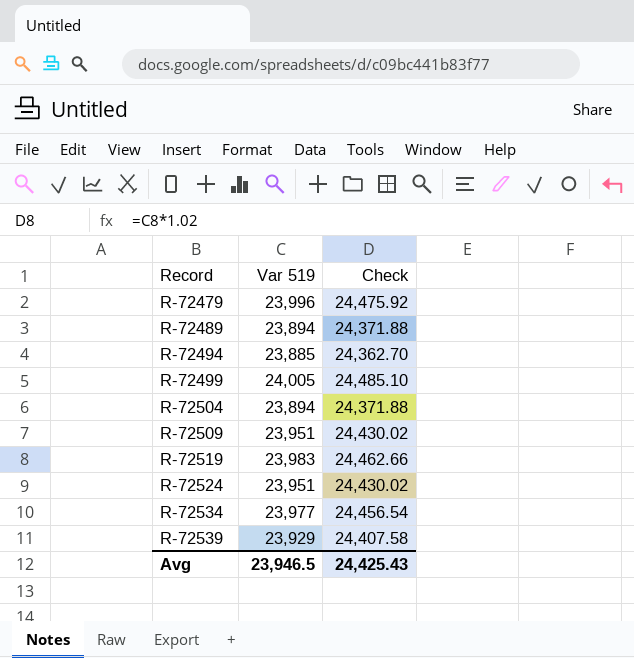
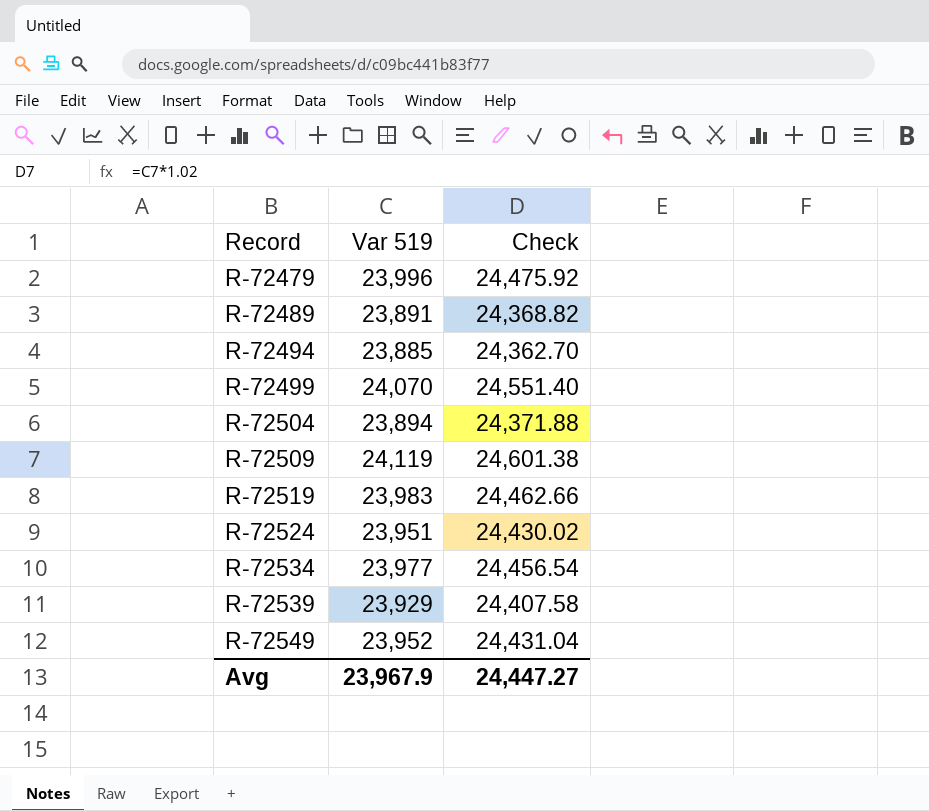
R-72489 | Var 519: 23,894 -> 23,891
R-72489 | Check: 24,371.88 -> 24,368.82
R-72499 | Var 519: 24,005 -> 24,070
R-72499 | Check: 24,485.10 -> 24,551.40
R-72509 | Var 519: 23,951 -> 24,119
R-72509 | Check: 24,430.02 -> 24,601.38
row R-72549: none -> 23,952 | 24,431.04
Avg | Var 519: 23,946.5 -> 23,967.9
Avg | Check: 24,425.43 -> 24,447.27

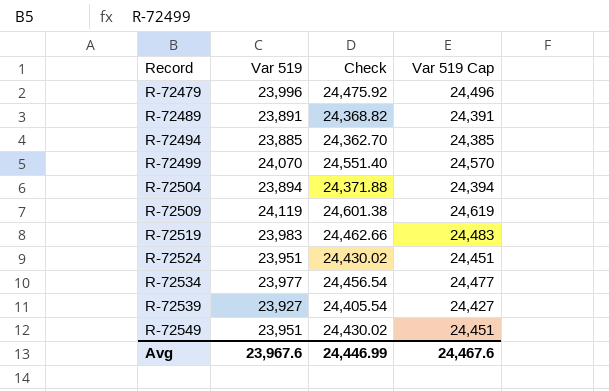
column Var 519 Cap | formula: none -> [Var 519] + 500
R-72539 | Var 519: 23,929 -> 23,927
R-72539 | Check: 24,407.58 -> 24,405.54
R-72549 | Var 519: 23,952 -> 23,951
R-72549 | Check: 24,431.04 -> 24,430.02
Avg | Var 519: 23,967.9 -> 23,967.6
Avg | Check: 24,447.27 -> 24,446.99

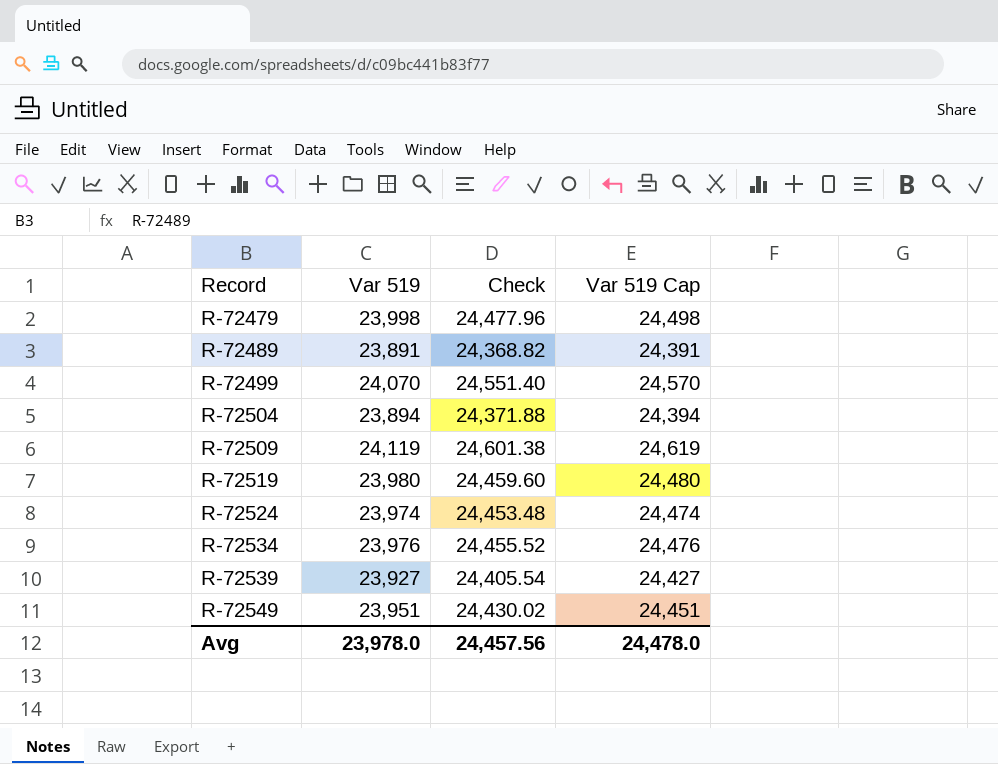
row R-72494: 23,885 | 24,362.70 | 24,385 -> none
R-72479 | Var 519: 23,996 -> 23,998
R-72479 | Check: 24,475.92 -> 24,477.96
R-72479 | Var 519 Cap: 24,496 -> 24,498
R-72519 | Var 519: 23,983 -> 23,980
R-72519 | Check: 24,462.66 -> 24,459.60
R-72519 | Var 519 Cap: 24,483 -> 24,480
R-72524 | Var 519: 23,951 -> 23,974
R-72524 | Check: 24,430.02 -> 24,453.48
R-72524 | Var 519 Cap: 24,451 -> 24,474
R-72534 | Var 519: 23,977 -> 23,976
R-72534 | Check: 24,456.54 -> 24,455.52
R-72534 | Var 519 Cap: 24,477 -> 24,476
Avg | Var 519: 23,967.6 -> 23,978.0
Avg | Check: 24,446.99 -> 24,457.56
Avg | Var 519 Cap: 24,467.6 -> 24,478.0

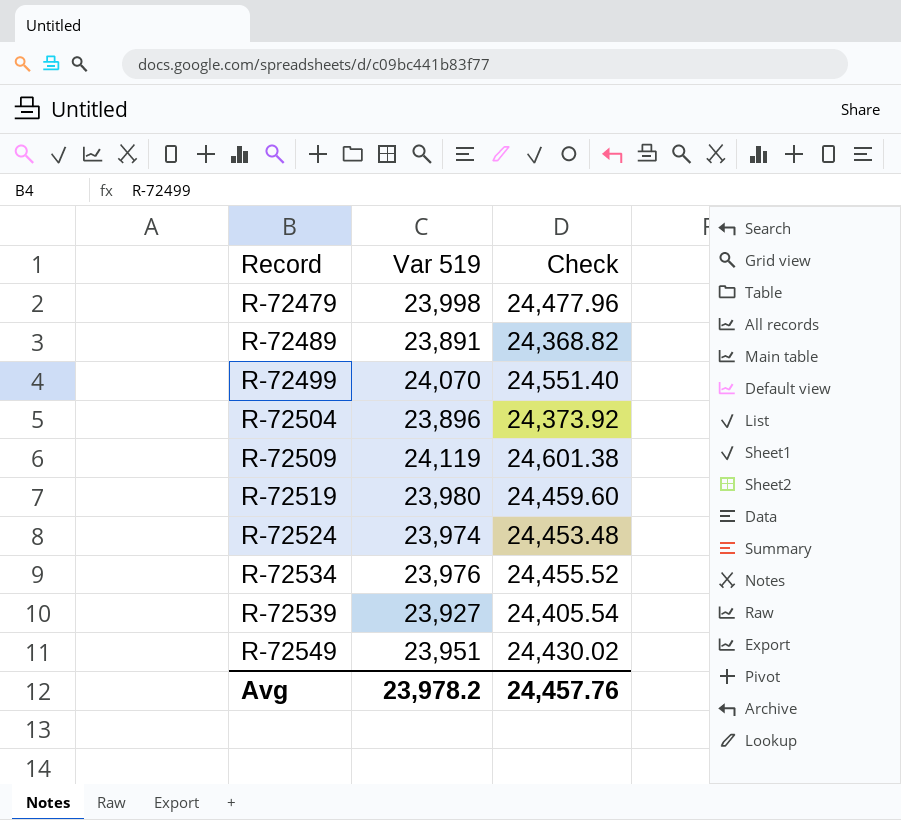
column Var 519 Cap | formula: [Var 519] + 500 -> none
R-72504 | Var 519: 23,894 -> 23,896
R-72504 | Check: 24,371.88 -> 24,373.92
Avg | Var 519: 23,978.0 -> 23,978.2
Avg | Check: 24,457.56 -> 24,457.76

